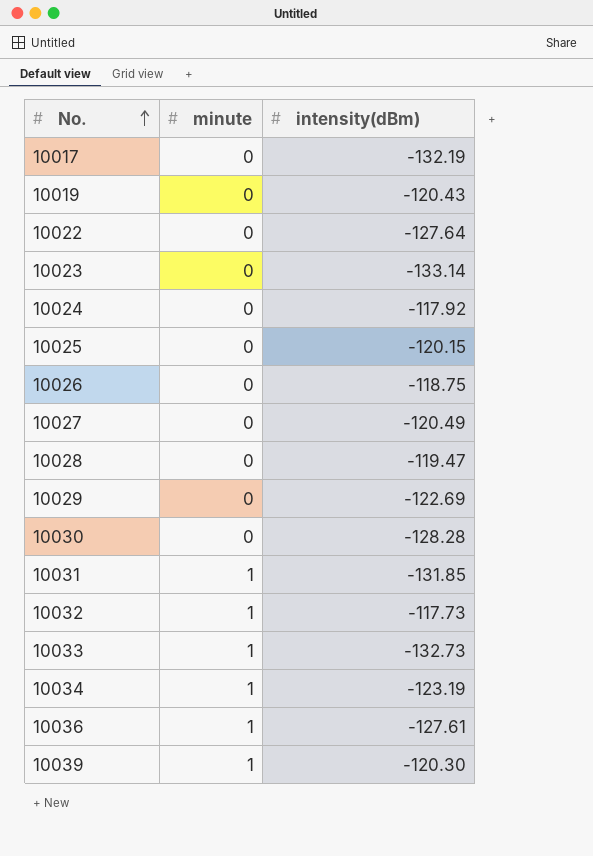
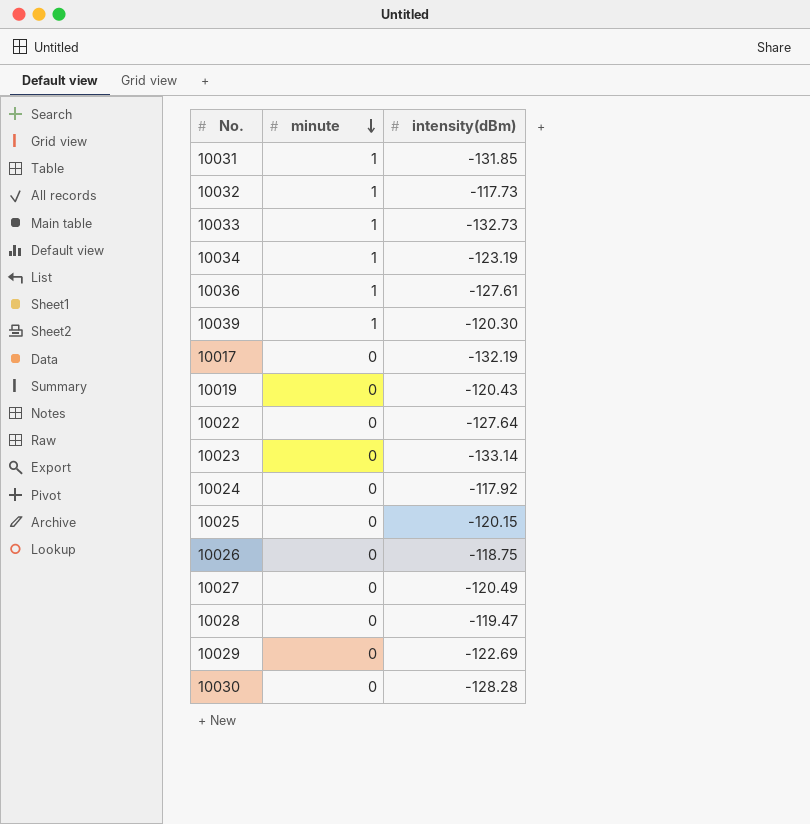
row order: No. ascending -> minute descending

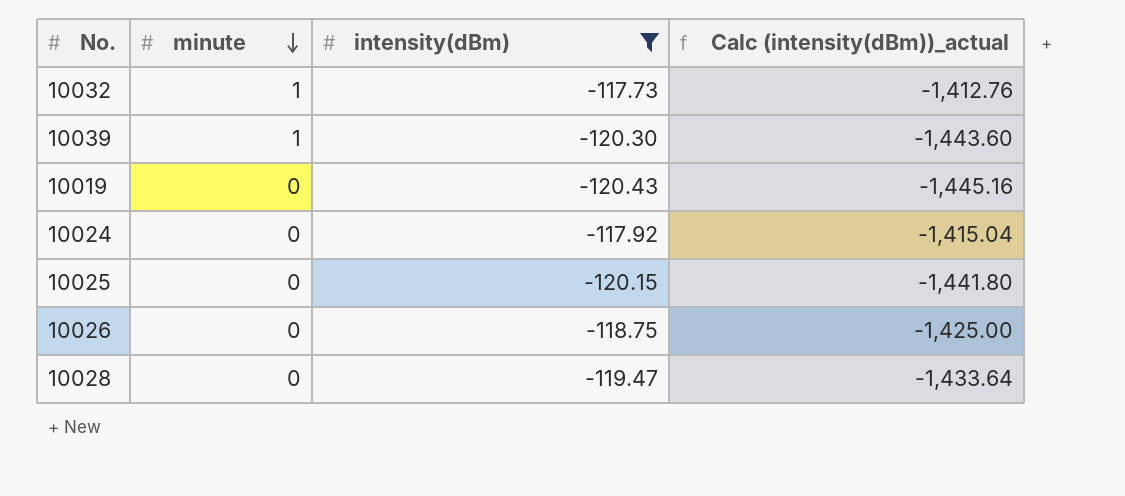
filter: none -> intensity(dBm) >= -120.43
column Calc (intensity(dBm))_actual | formula: none -> [intensity(dBm)] * 12

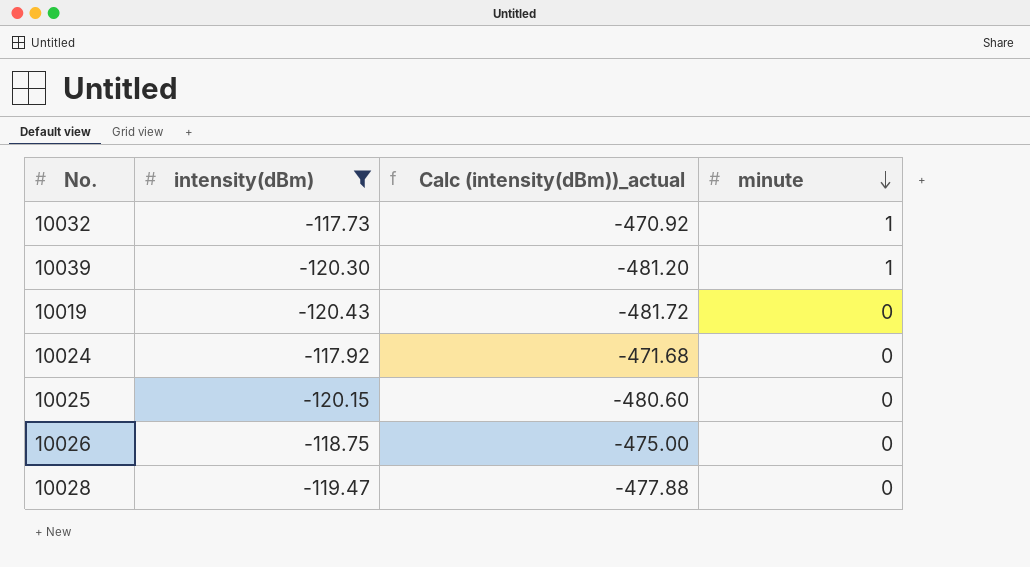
column Calc (intensity(dBm))_actual | formula: [intensity(dBm)] * 12 -> [intensity(dBm)] * 4
column minute | position: 2 -> 4

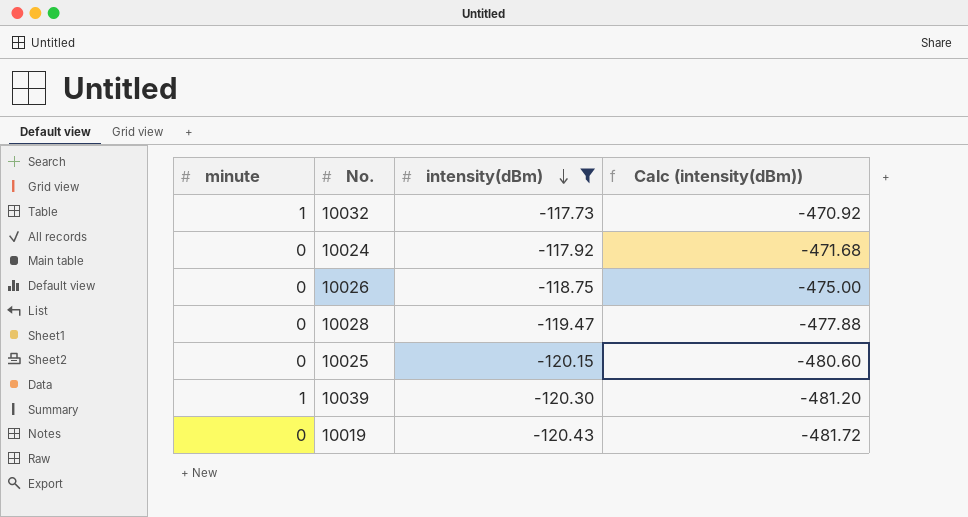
row order: minute descending -> intensity(dBm) descending
column minute | position: 4 -> 1
column name: Calc (intensity(dBm))_actual -> Calc (intensity(dBm))

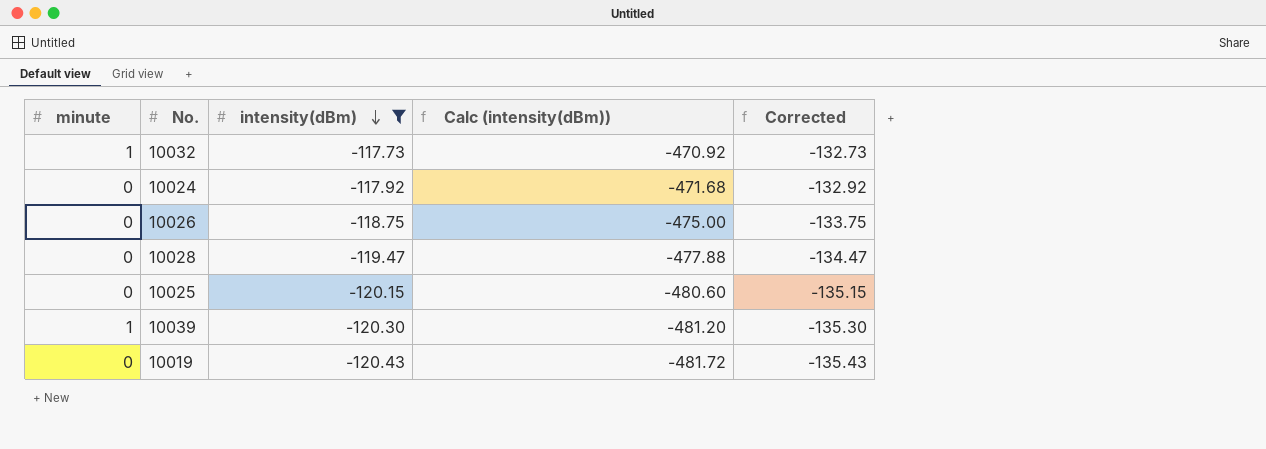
column Corrected | formula: none -> [intensity(dBm)] - 15

